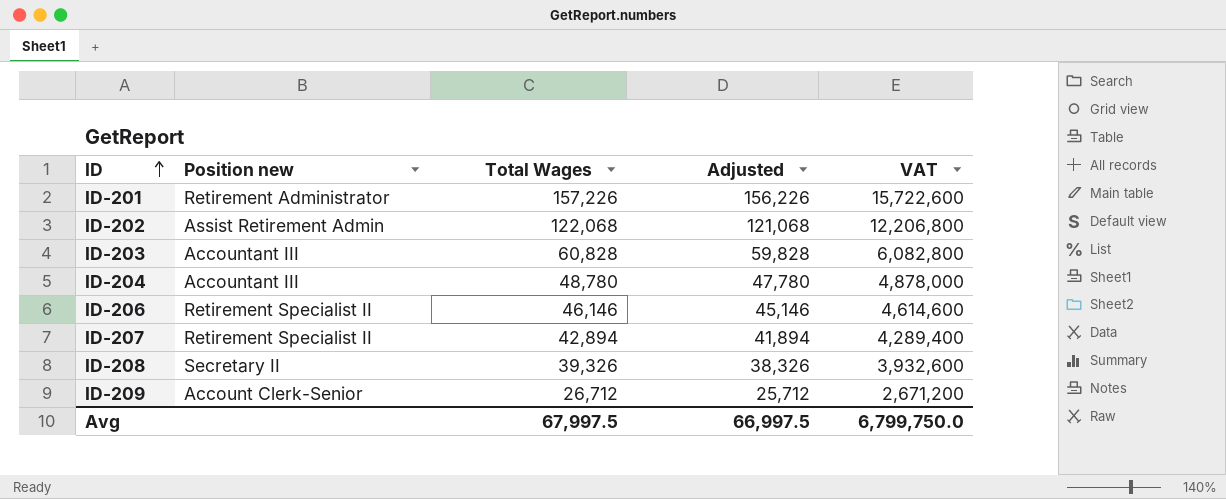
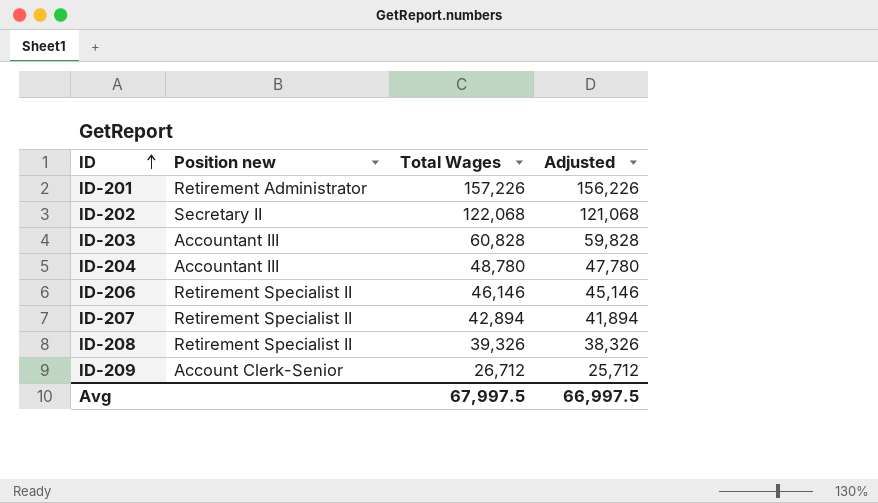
column VAT | formula: [Total Wages] * 100 -> none
ID-202 | Position new: Assist Retirement Admin -> Secretary II
ID-208 | Position new: Secretary II -> Retirement Specialist II

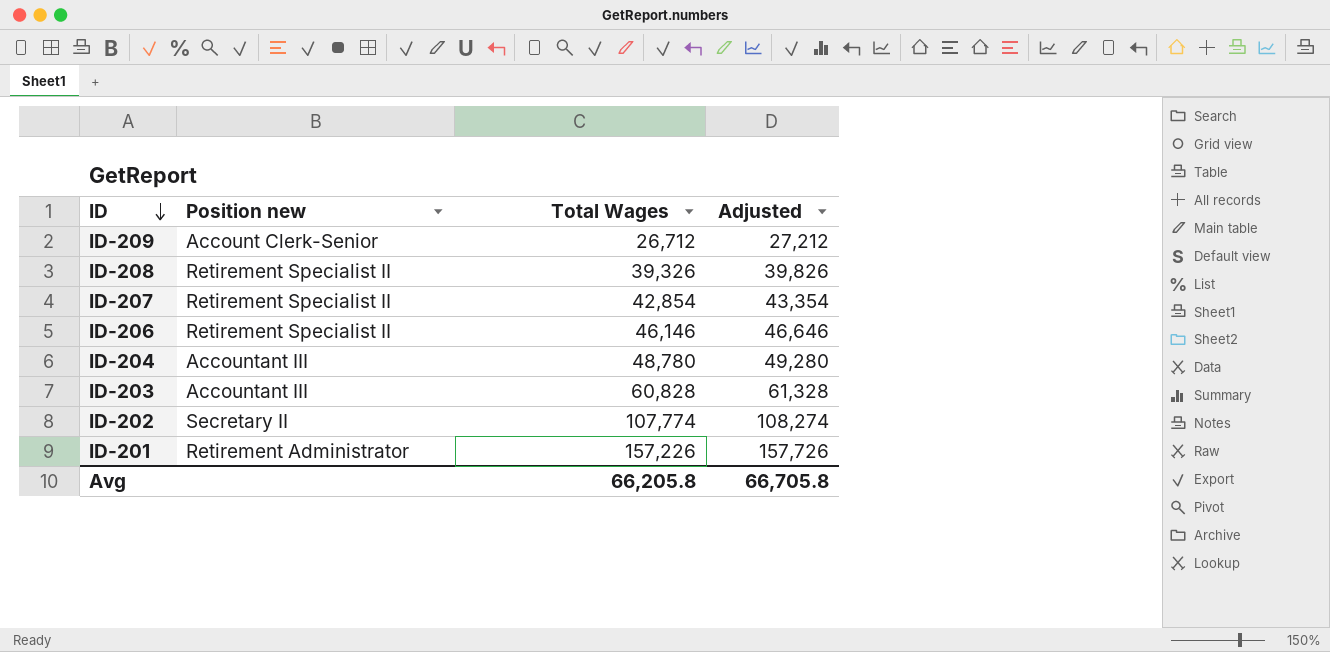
row order: ID ascending -> ID descending
column Adjusted | formula: [Total Wages] - 1000 -> [Total Wages] + 500
ID-207 | Total Wages: 42,894 -> 42,854
ID-202 | Total Wages: 122,068 -> 107,774
Avg | Total Wages: 67,997.5 -> 66,205.8
Avg | Adjusted: 66,997.5 -> 66,705.8

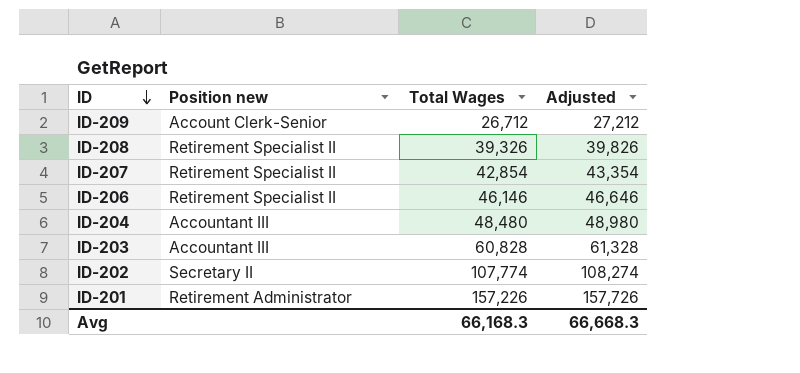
ID-204 | Total Wages: 48,780 -> 48,480
ID-204 | Adjusted: 49,280 -> 48,980
Avg | Total Wages: 66,205.8 -> 66,168.3
Avg | Adjusted: 66,705.8 -> 66,668.3

